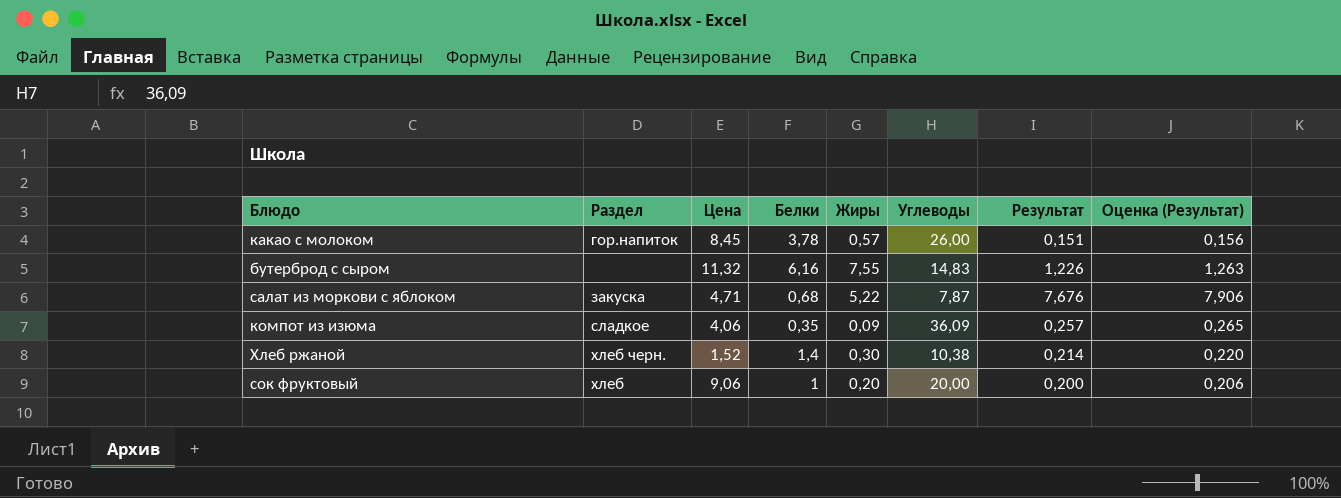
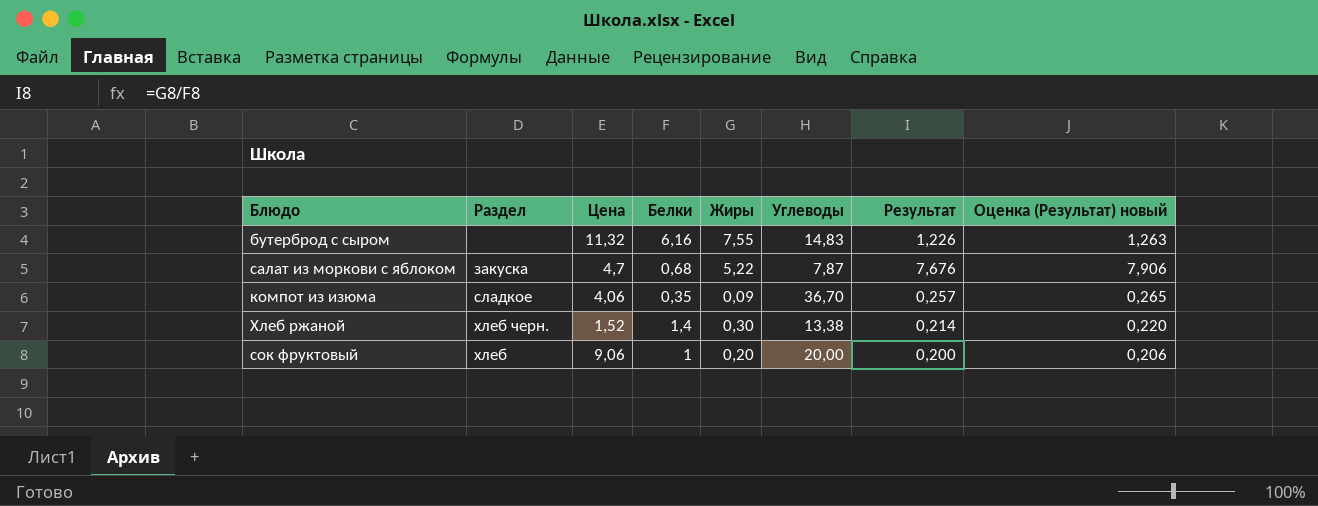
column name: Оценка (Результат) -> Оценка (Результат) новый
row какао с молоком: гор.напиток | 8,45 | 3,78 | 0,57 | 26,00 | 0,151 | 0,156 -> none
салат из моркови с яблоком | Цена: 4,71 -> 4,7
компот из изюма | Углеводы: 36,09 -> 36,70
Хлеб ржаной | Углеводы: 10,38 -> 13,38

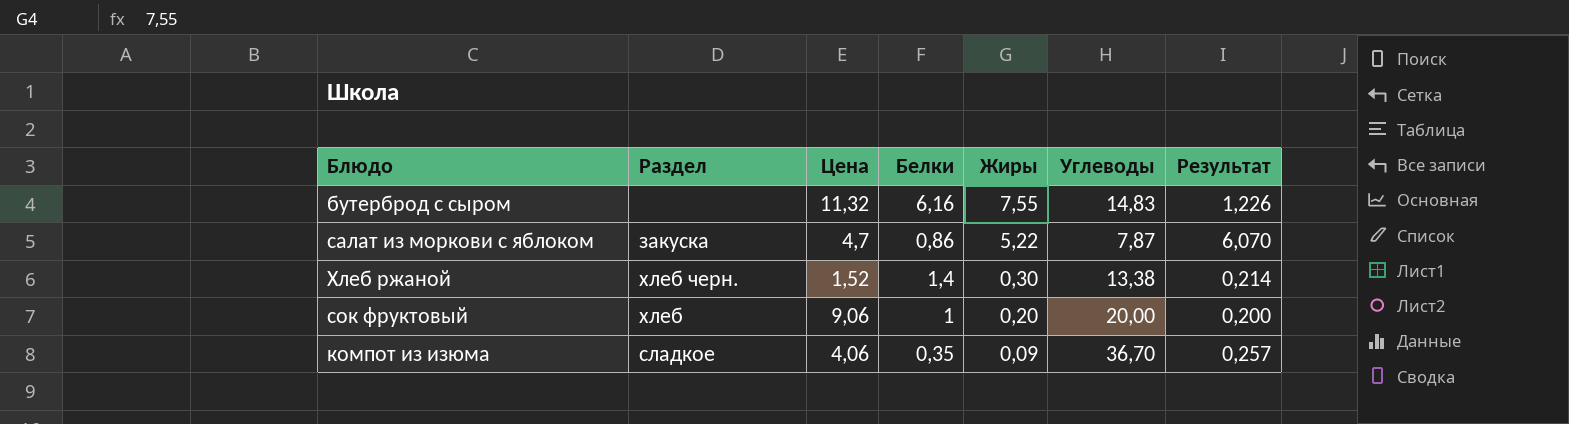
row order: none -> Жиры descending
column Оценка (Результат) новый | formula: [Результат] * 1,03 -> none
салат из моркови с яблоком | Белки: 0,68 -> 0,86
салат из моркови с яблоком | Результат: 7,676 -> 6,070

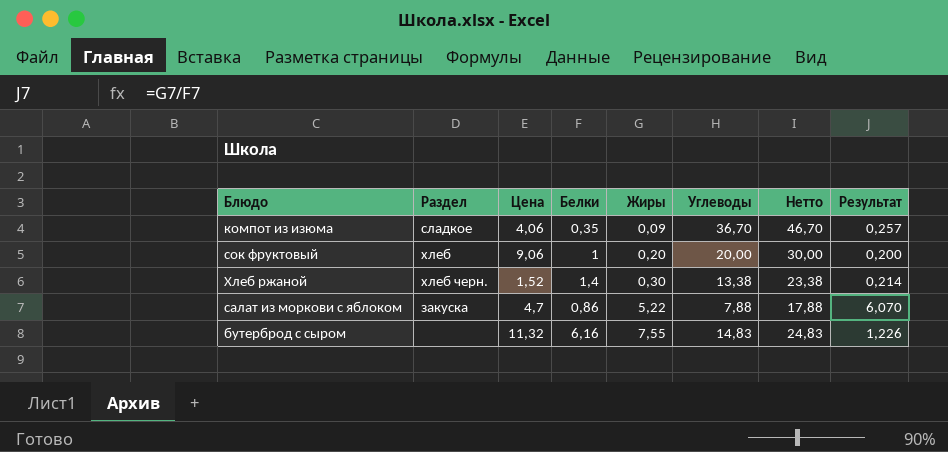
row order: Жиры descending -> Жиры ascending
column Нетто | formula: none -> [Углеводы] + 10
салат из моркови с яблоком | Углеводы: 7,87 -> 7,88

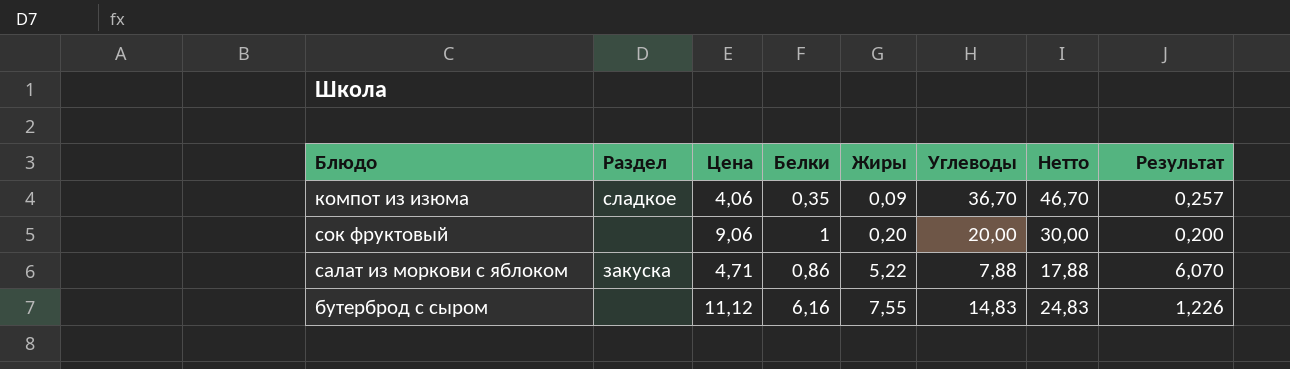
row Хлеб ржаной: хлеб черн. | 1,52 | 1,4 | 0,30 | 13,38 | 23,38 | 0,214 -> none
сок фруктовый | Раздел: хлеб -> none
салат из моркови с яблоком | Цена: 4,7 -> 4,71
бутерброд с сыром | Цена: 11,32 -> 11,12

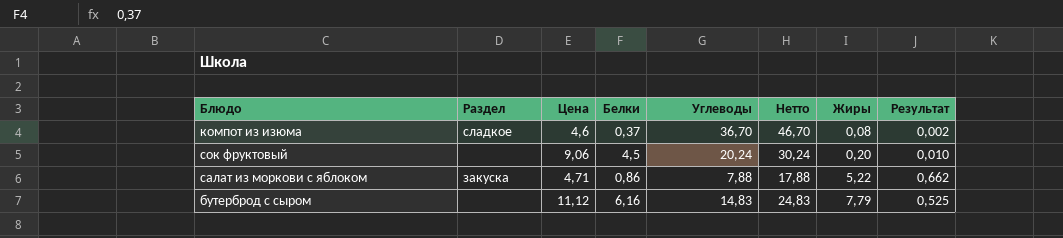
column Жиры | position: 5 -> 7
column Результат | formula: [Жиры] / [Белки] -> [Жиры] / [Углеводы]
компот из изюма | Цена: 4,06 -> 4,6
компот из изюма | Белки: 0,35 -> 0,37
компот из изюма | Жиры: 0,09 -> 0,08
сок фруктовый | Белки: 1 -> 4,5
сок фруктовый | Углеводы: 20,00 -> 20,24
сок фруктовый | Нетто: 30,00 -> 30,24
бутерброд с сыром | Жиры: 7,55 -> 7,79

